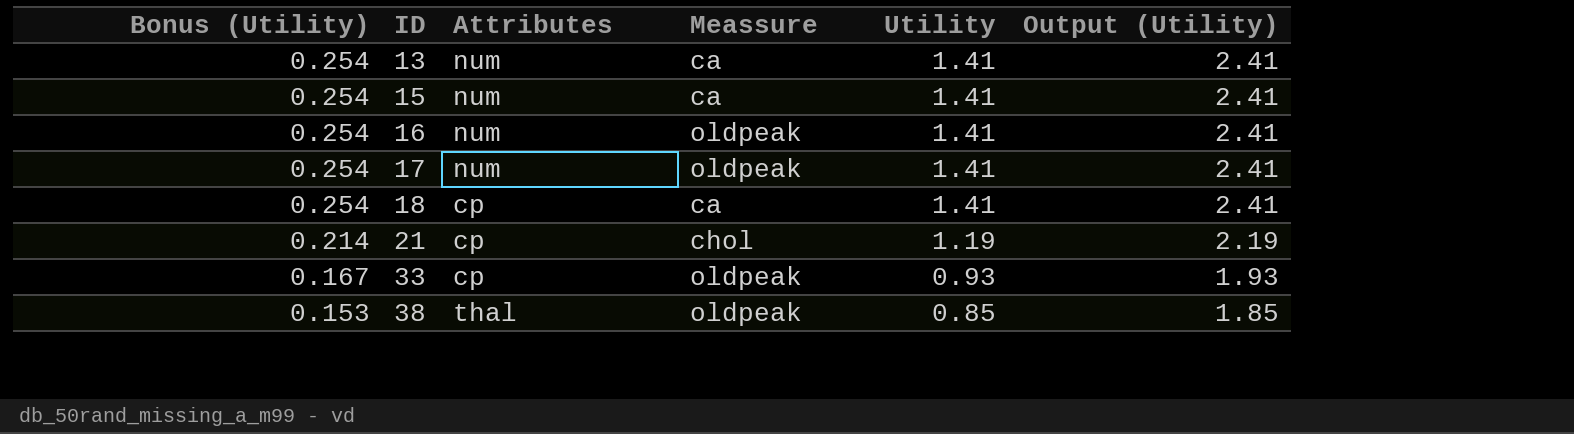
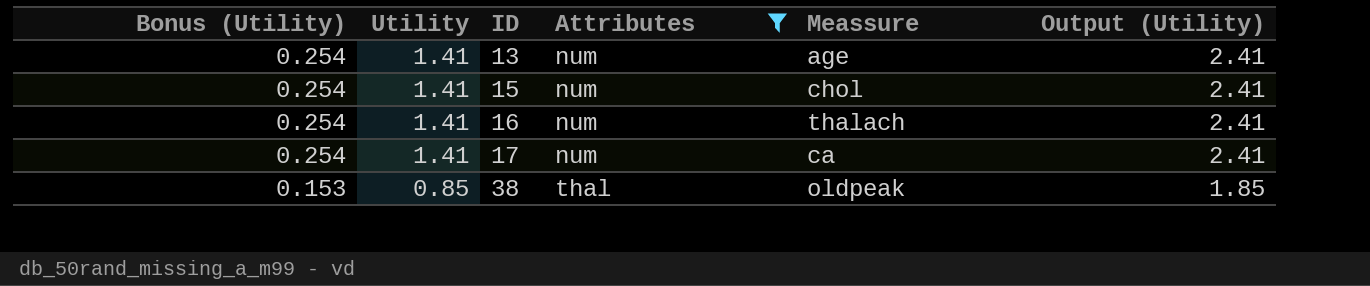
filter: none -> Attributes != cp
column Utility | position: 5 -> 2
13 | Meassure: ca -> age
15 | Meassure: ca -> chol
16 | Meassure: oldpeak -> thalach
17 | Meassure: oldpeak -> ca

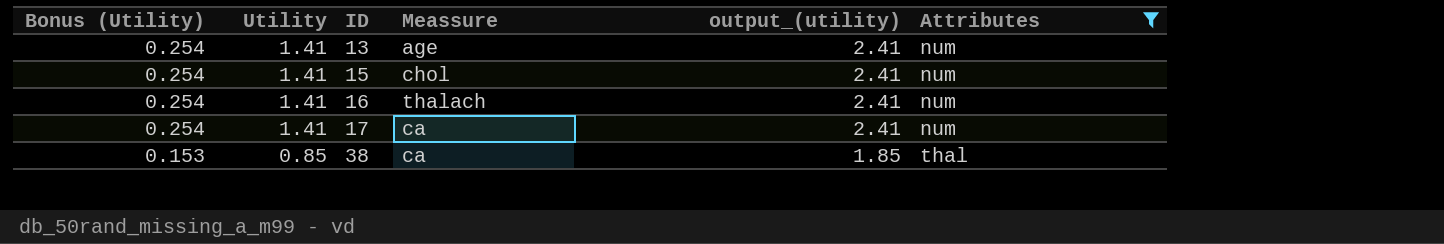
column name: Output (Utility) -> output_(utility)
column Attributes | position: 4 -> 6
38 | Meassure: oldpeak -> ca

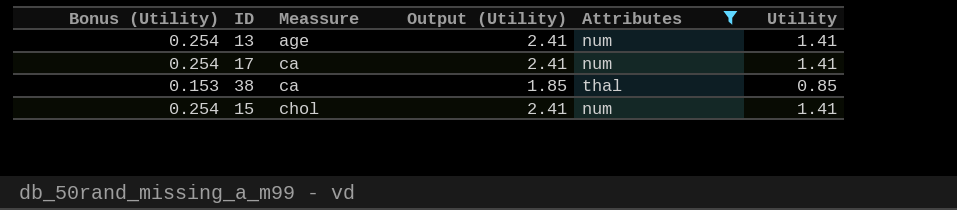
row order: Bonus (Utility) descending -> Meassure ascending
column name: output_(utility) -> Output (Utility)
column Utility | position: 2 -> 6
row 16: 0.254 | 1.41 | thalach | 2.41 | num -> none

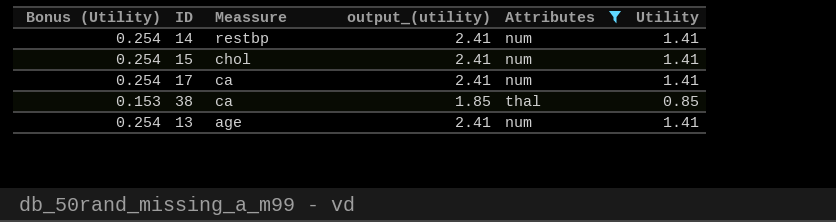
row order: Meassure ascending -> Meassure descending
column name: Output (Utility) -> output_(utility)
row 14: none -> 0.254 | restbp | 2.41 | num | 1.41

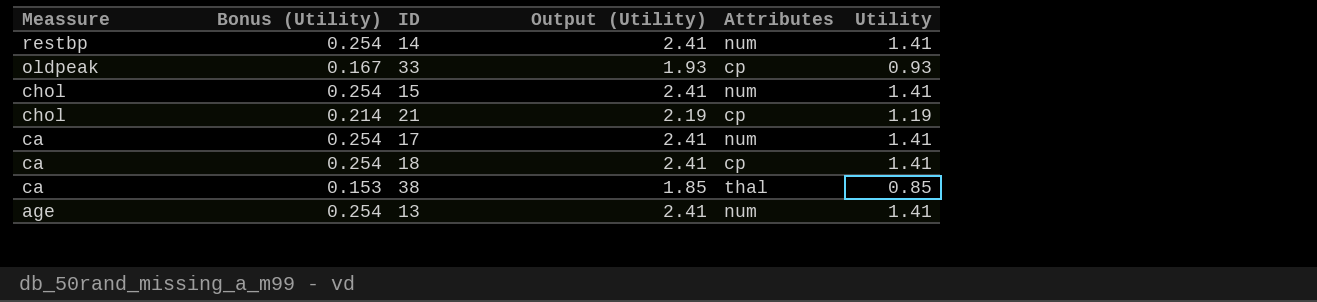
filter: Attributes != cp -> none
column Meassure | position: 3 -> 1
column name: output_(utility) -> Output (Utility)

